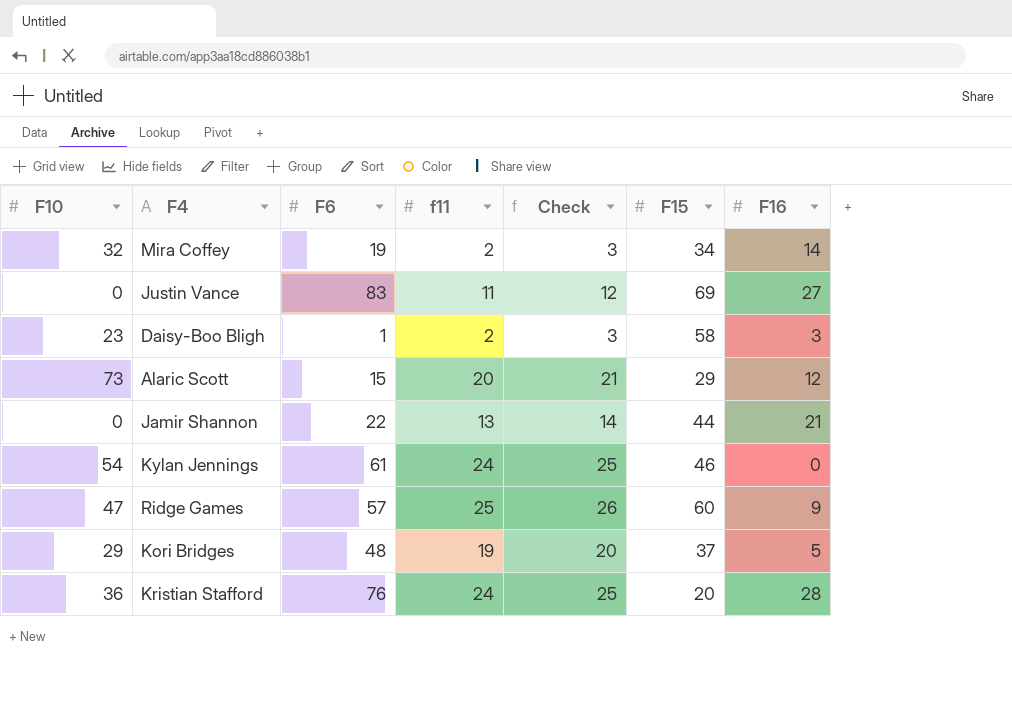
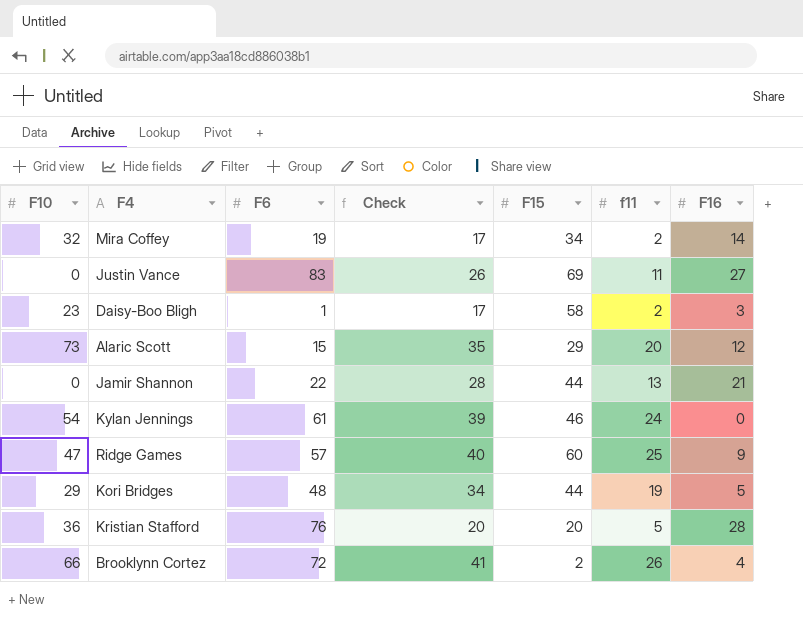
column Check | formula: [f11] + 1 -> [f11] + 15
column f11 | position: 4 -> 6
Kori Bridges | F15: 37 -> 44
Kristian Stafford | f11: 24 -> 5
row Brooklynn Cortez: none -> 66 | 72 | 41 | 2 | 26 | 4

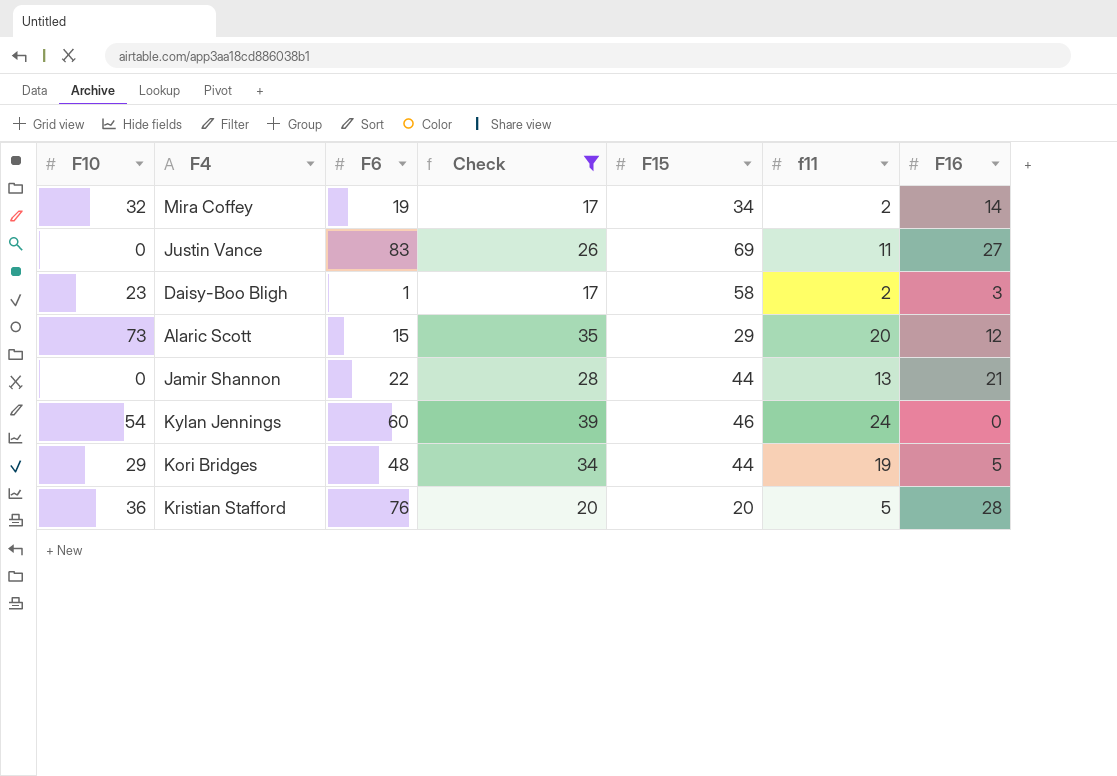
filter: none -> Check <= 39
Kylan Jennings | F6: 61 -> 60

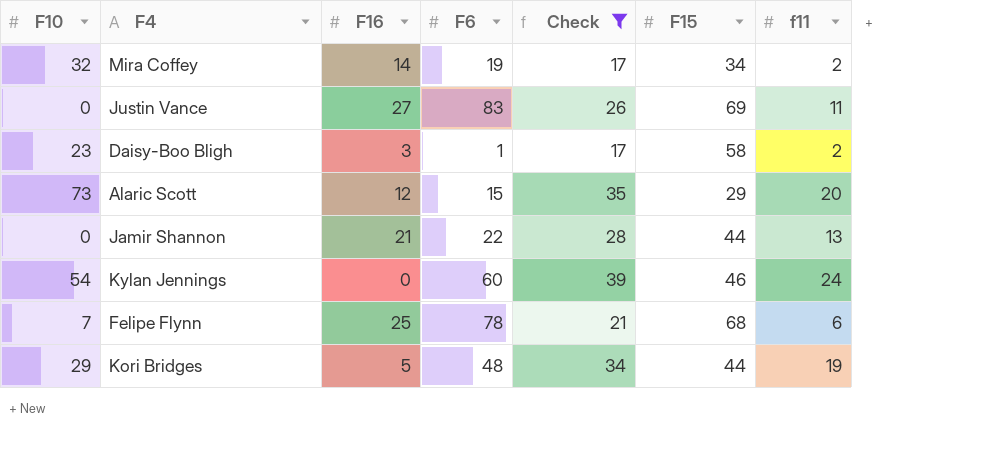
column F16 | position: 7 -> 3
row Kristian Stafford: 36 | 76 | 20 | 20 | 5 | 28 -> none
row Felipe Flynn: none -> 7 | 25 | 78 | 21 | 68 | 6

